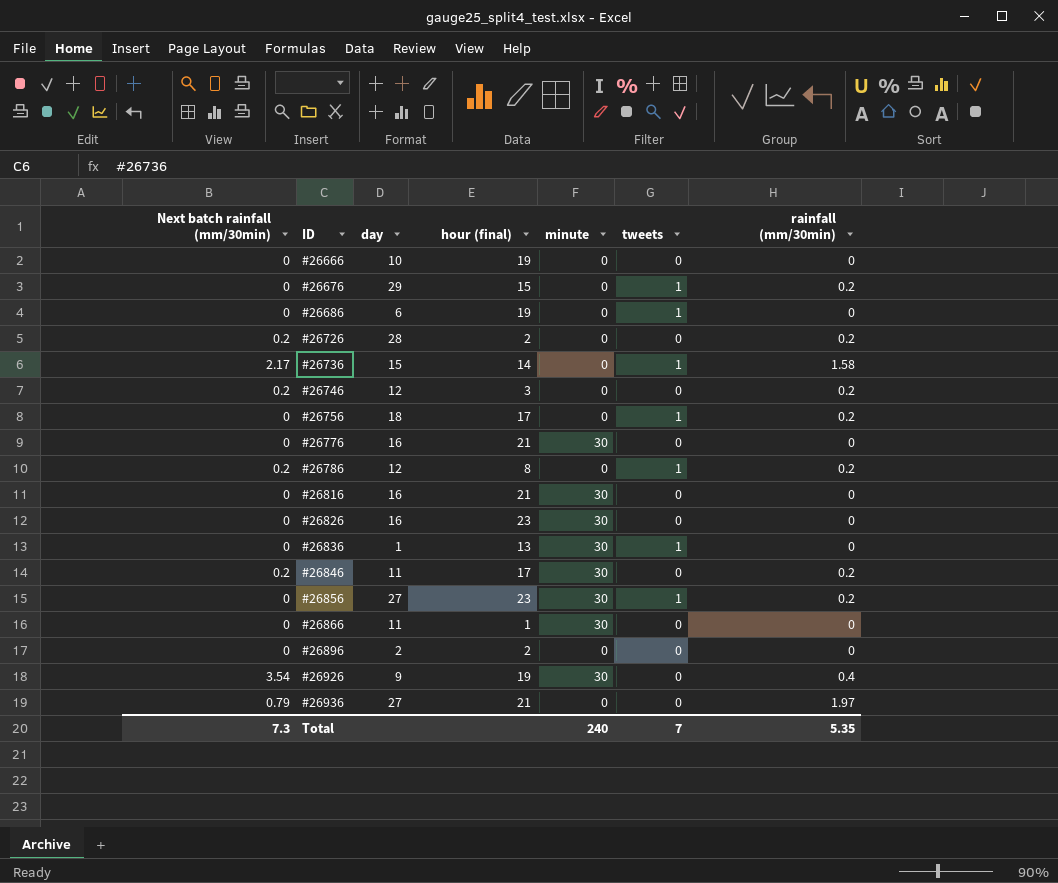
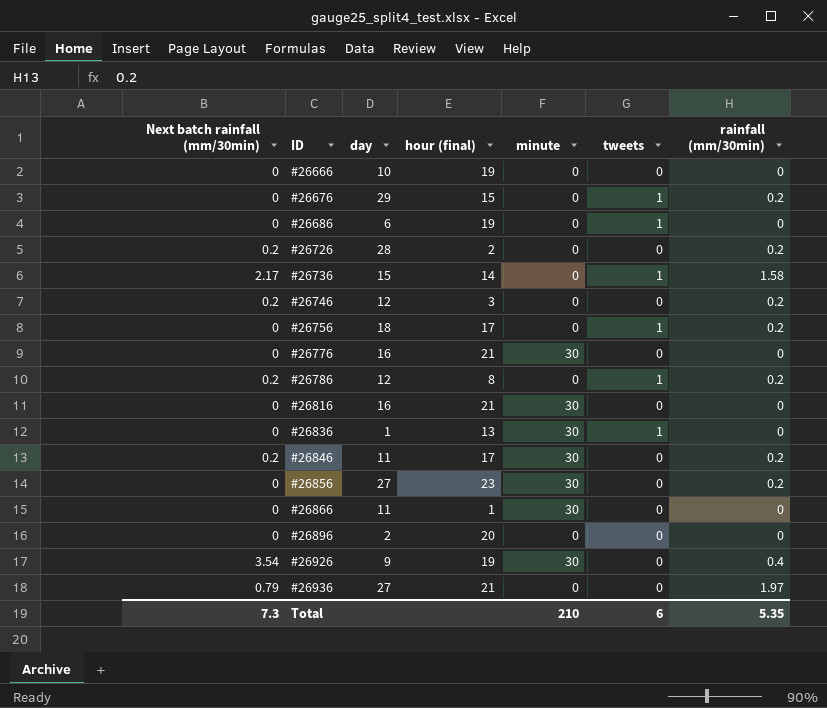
row #26826: 0 | 16 | 23 | 30 | 0 | 0 -> none
#26856 | tweets: 1 -> 0
#26896 | hour (final): 2 -> 20
Total | minute: 240 -> 210
Total | tweets: 7 -> 6

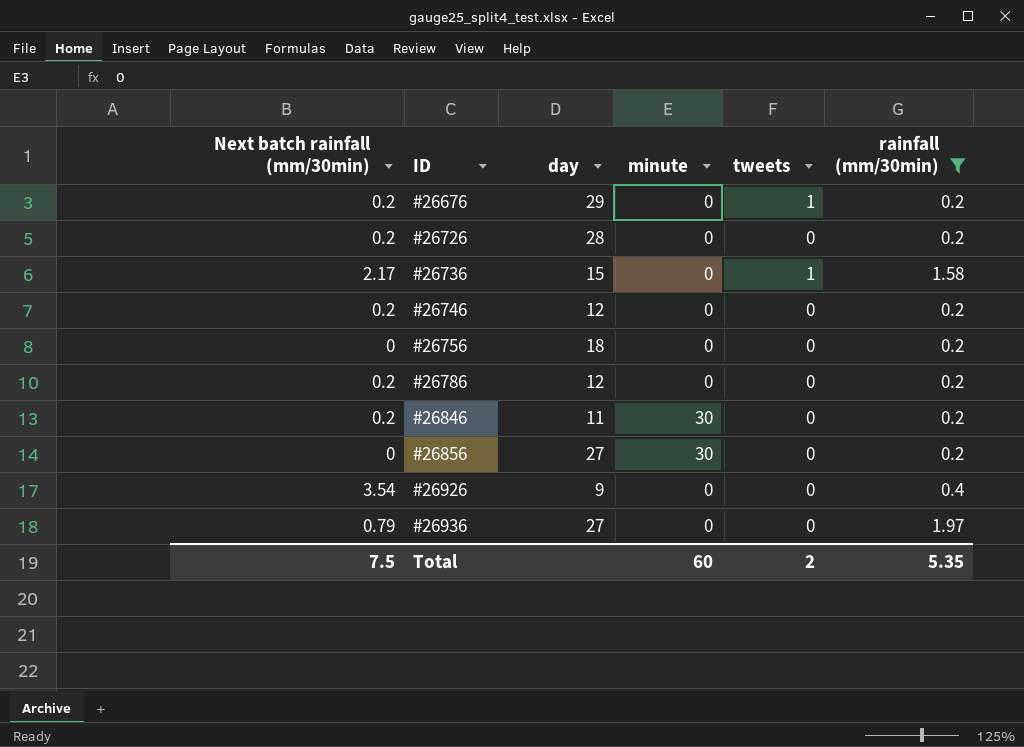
filter: none -> rainfall (mm/30min) != 0
column hour (final) | position: 4 -> none
#26676 | Next batch rainfall (mm/30min): 0 -> 0.2
#26756 | tweets: 1 -> 0
#26786 | tweets: 1 -> 0
#26926 | minute: 30 -> 0
Total | Next batch rainfall (mm/30min): 7.3 -> 7.5
Total | minute: 210 -> 60
Total | tweets: 6 -> 2

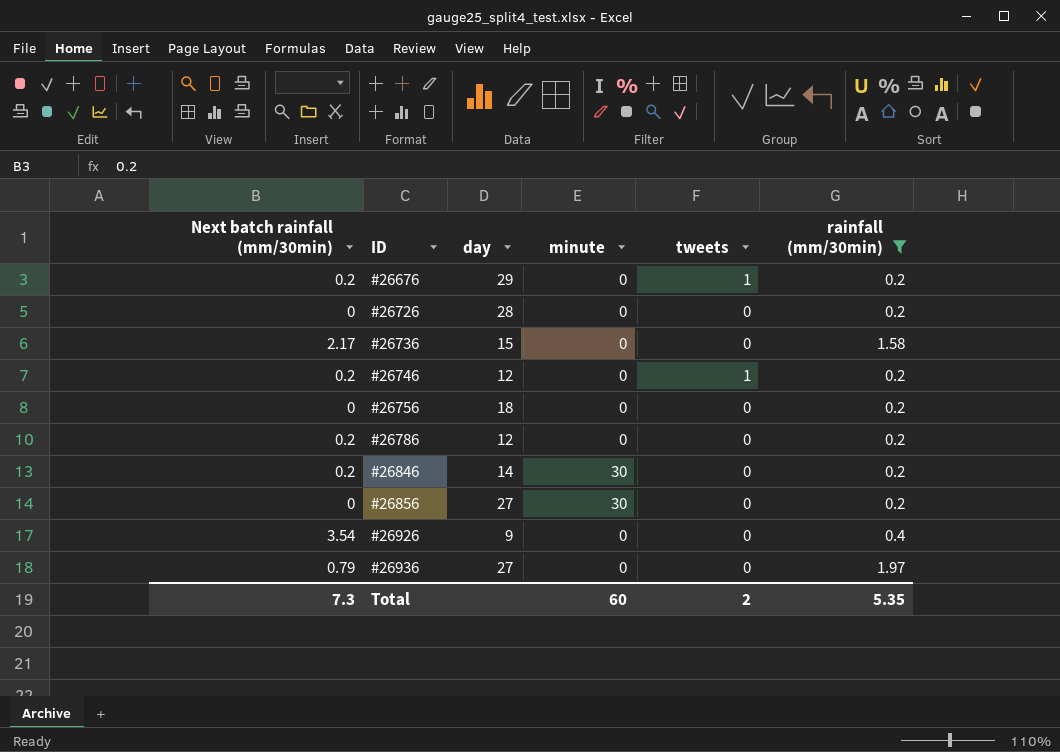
#26726 | Next batch rainfall (mm/30min): 0.2 -> 0
#26736 | tweets: 1 -> 0
#26746 | tweets: 0 -> 1
#26846 | day: 11 -> 14
Total | Next batch rainfall (mm/30min): 7.5 -> 7.3

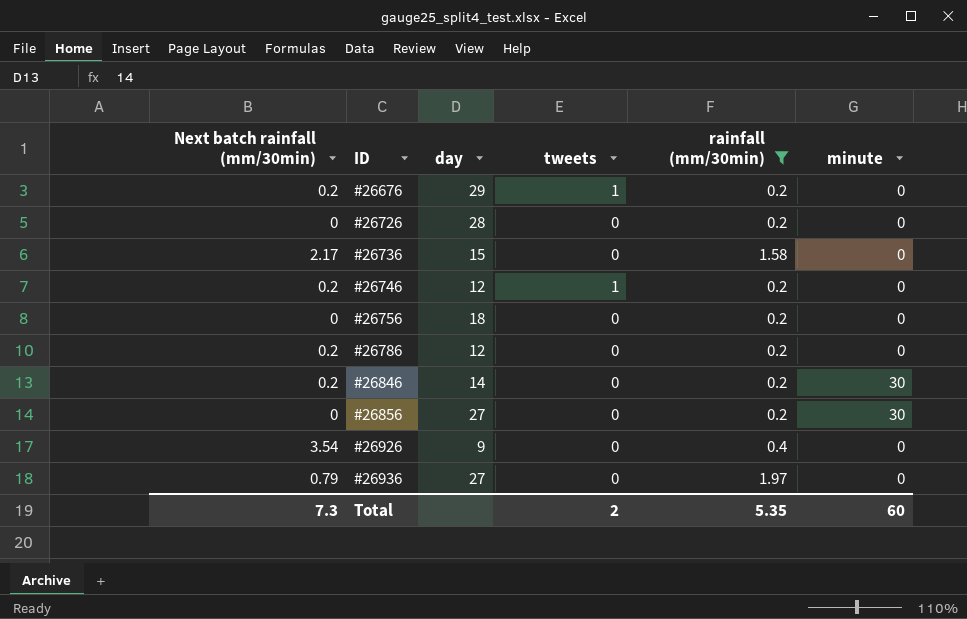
column minute | position: 4 -> 6

